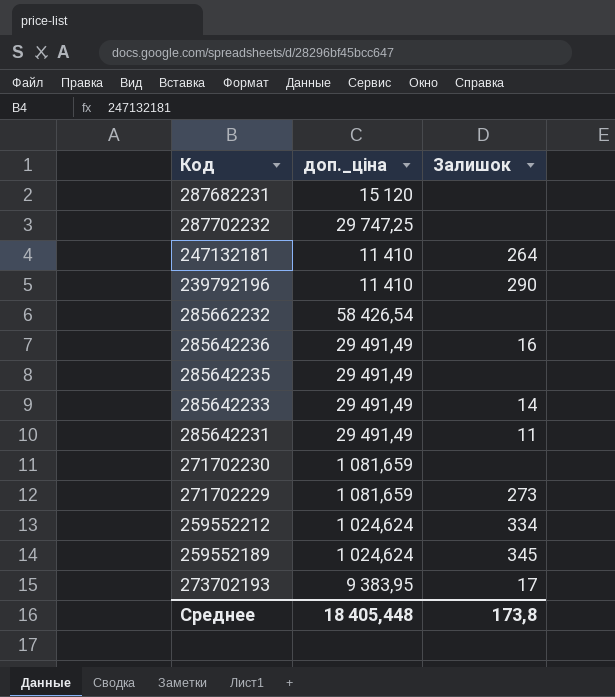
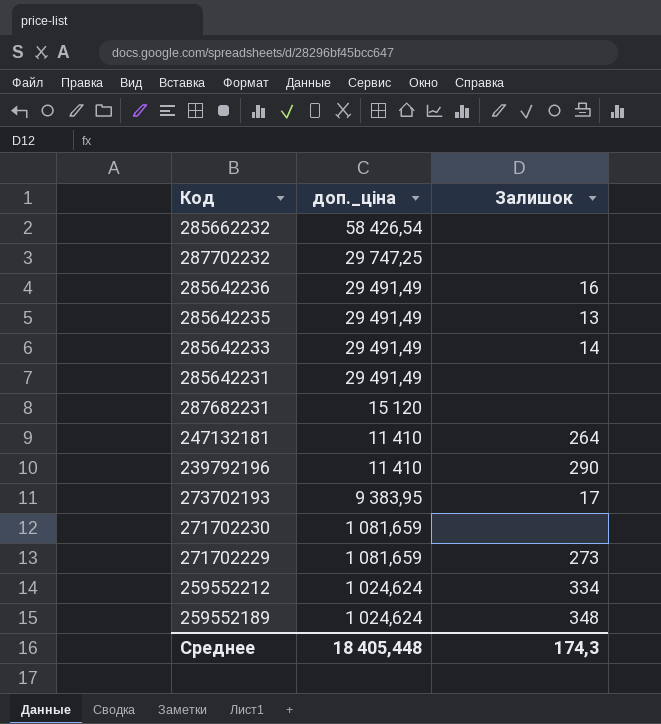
row order: none -> доп._ціна descending
285642235 | Залишок: none -> 13
285642231 | Залишок: 11 -> none
259552189 | Залишок: 345 -> 348
Среднее | Залишок: 173,8 -> 174,3

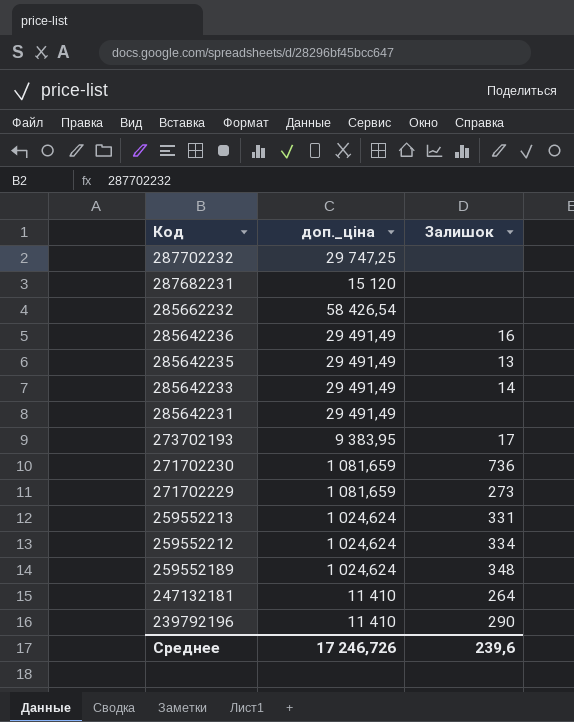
row order: доп._ціна descending -> Код descending
271702230 | Залишок: none -> 736
row 259552213: none -> 1 024,624 | 331
Среднее | доп._ціна: 18 405,448 -> 17 246,726
Среднее | Залишок: 174,3 -> 239,6

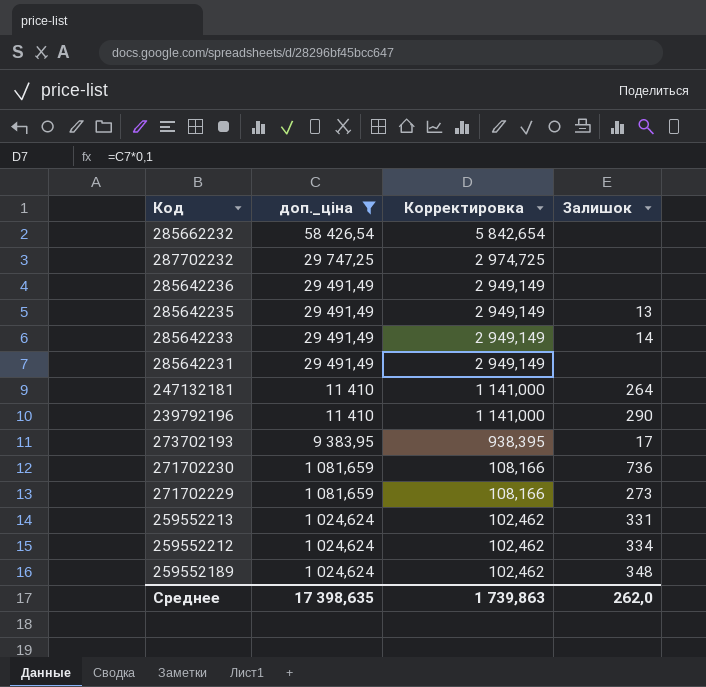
filter: none -> доп._ціна != 15 120
row order: Код descending -> доп._ціна descending
column Корректировка | formula: none -> [доп._ціна] * 0,1
285642236 | Залишок: 16 -> none
Среднее | доп._ціна: 17 246,726 -> 17 398,635
Среднее | Залишок: 239,6 -> 262,0

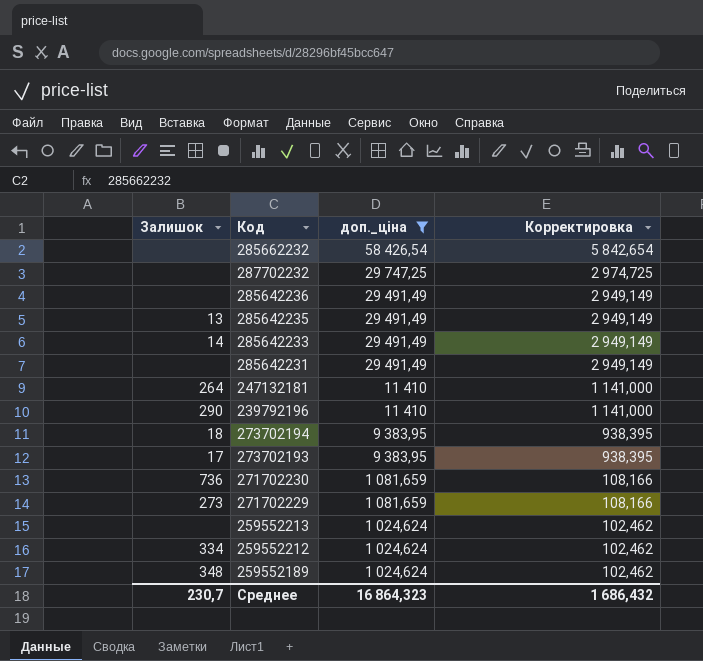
column Залишок | position: 4 -> 1
row 273702194: none -> 18 | 9 383,95 | 938,395
259552213 | Залишок: 331 -> none
Среднее | Залишок: 262,0 -> 230,7
Среднее | доп._ціна: 17 398,635 -> 16 864,323
Среднее | Корректировка: 1 739,863 -> 1 686,432

